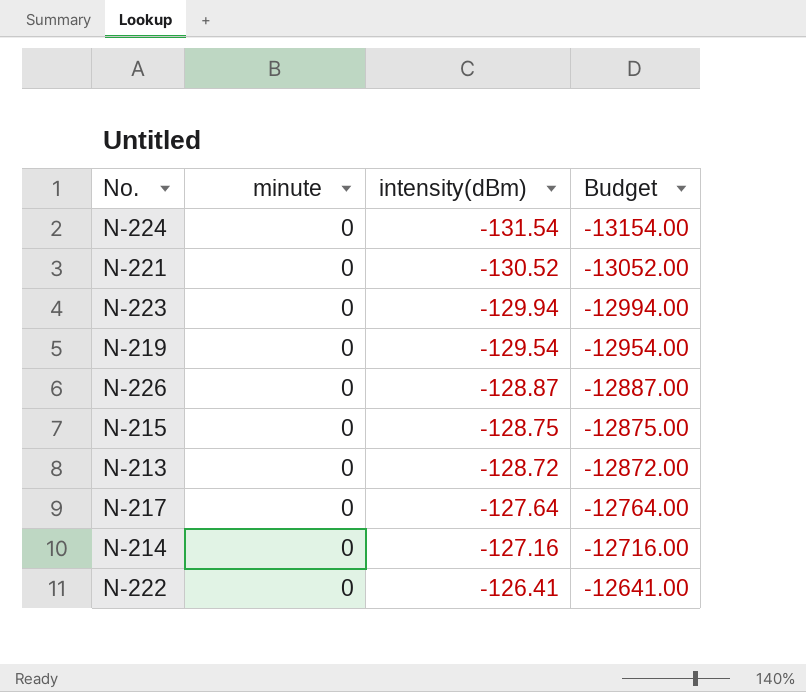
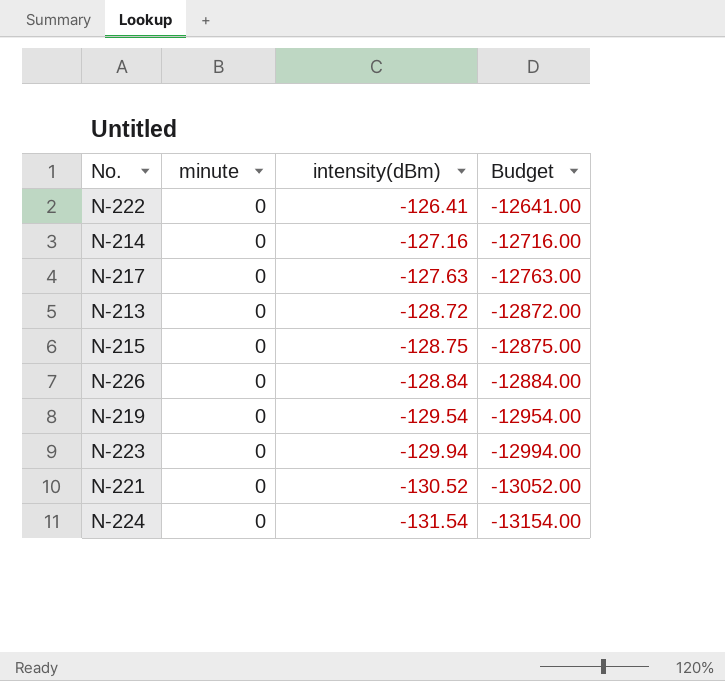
row order: intensity(dBm) ascending -> intensity(dBm) descending
N-217 | intensity(dBm): -127.64 -> -127.63
N-217 | Budget: -12764.00 -> -12763.00
N-226 | intensity(dBm): -128.87 -> -128.84
N-226 | Budget: -12887.00 -> -12884.00

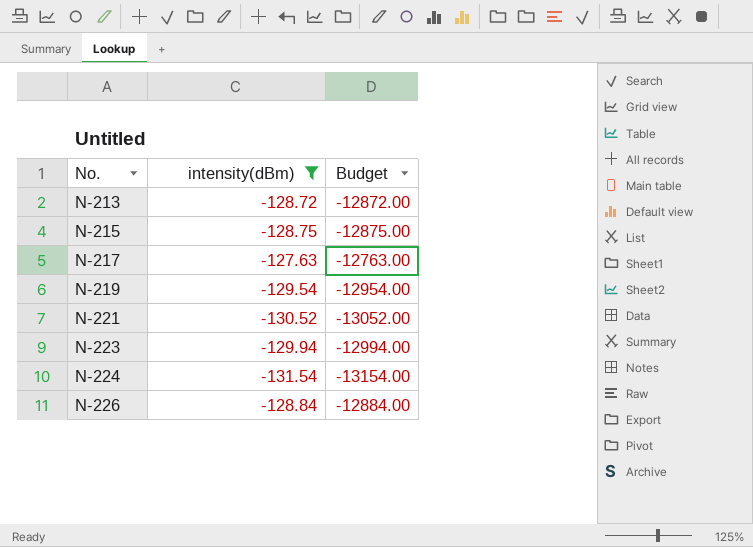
filter: none -> intensity(dBm) <= -127.63
row order: intensity(dBm) descending -> No. ascending
column minute | position: 2 -> none

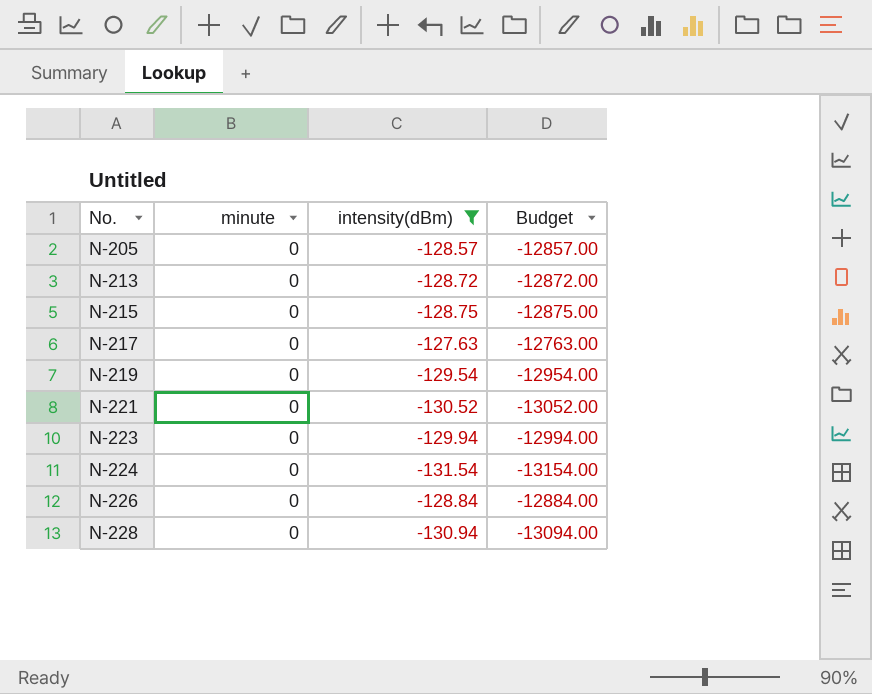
column minute | position: none -> 2
row N-205: none -> 0 | -128.57 | -12857.00
row N-228: none -> 0 | -130.94 | -13094.00

